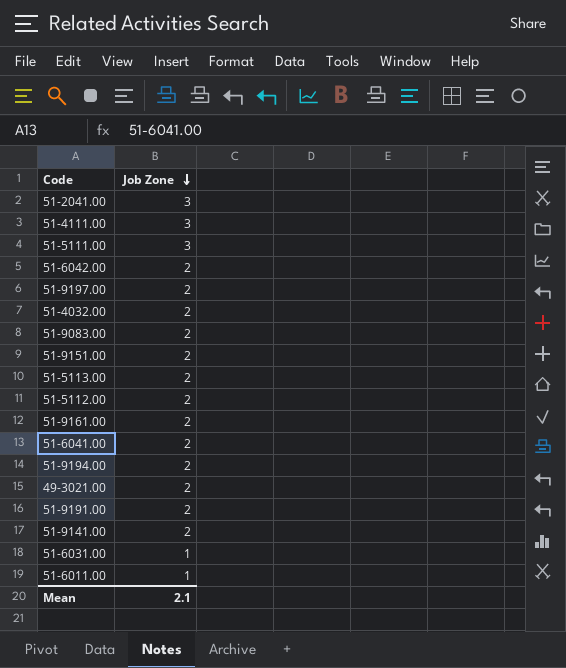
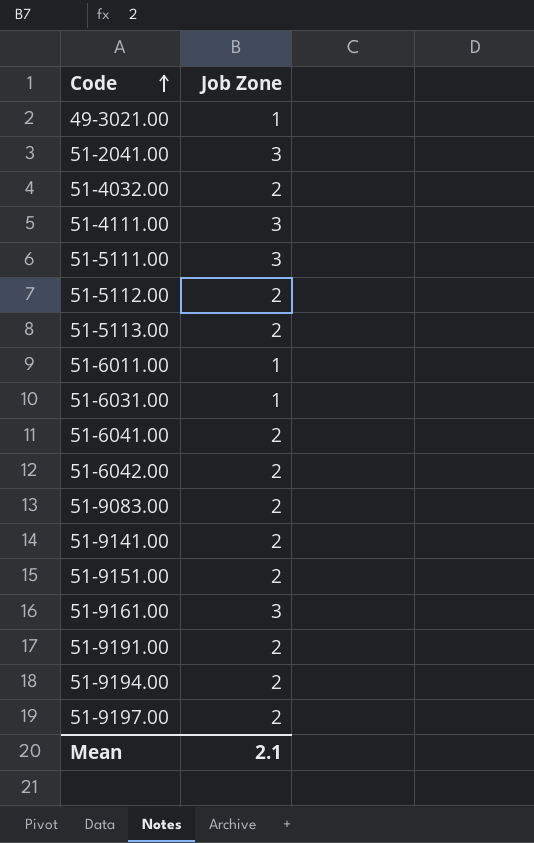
row order: Job Zone descending -> Code ascending
49-3021.00 | Job Zone: 2 -> 1
51-9161.00 | Job Zone: 2 -> 3

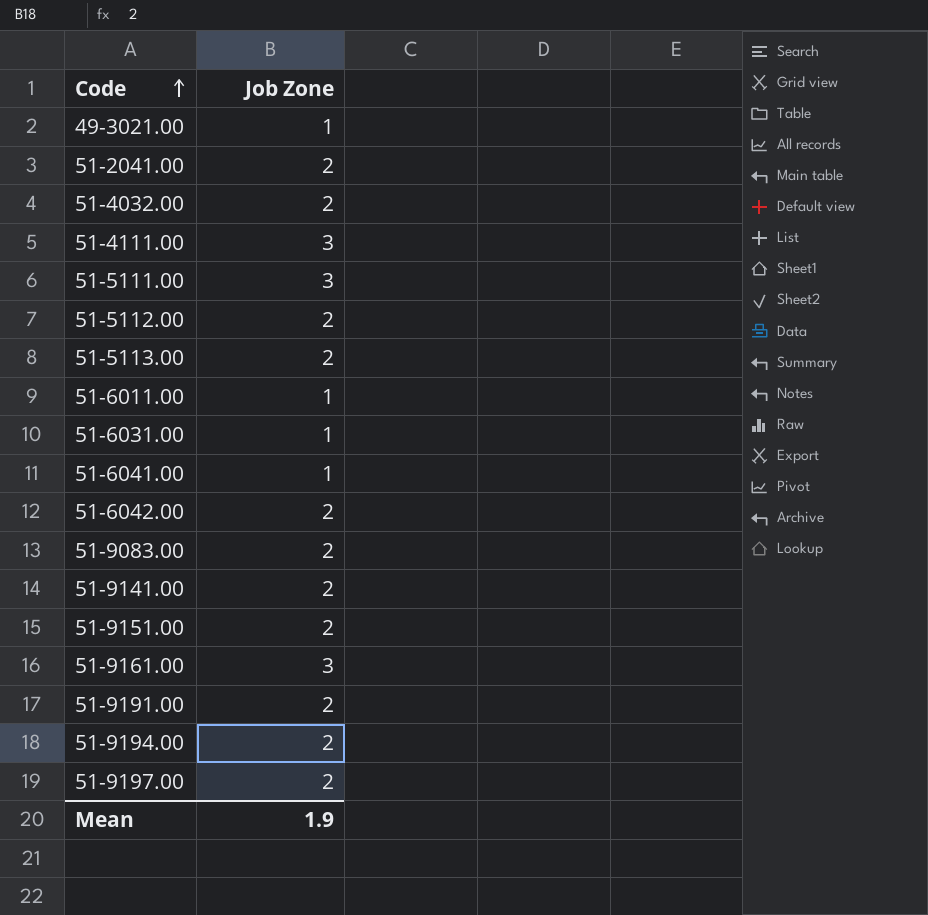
51-2041.00 | Job Zone: 3 -> 2
51-6041.00 | Job Zone: 2 -> 1
Mean | Job Zone: 2.1 -> 1.9

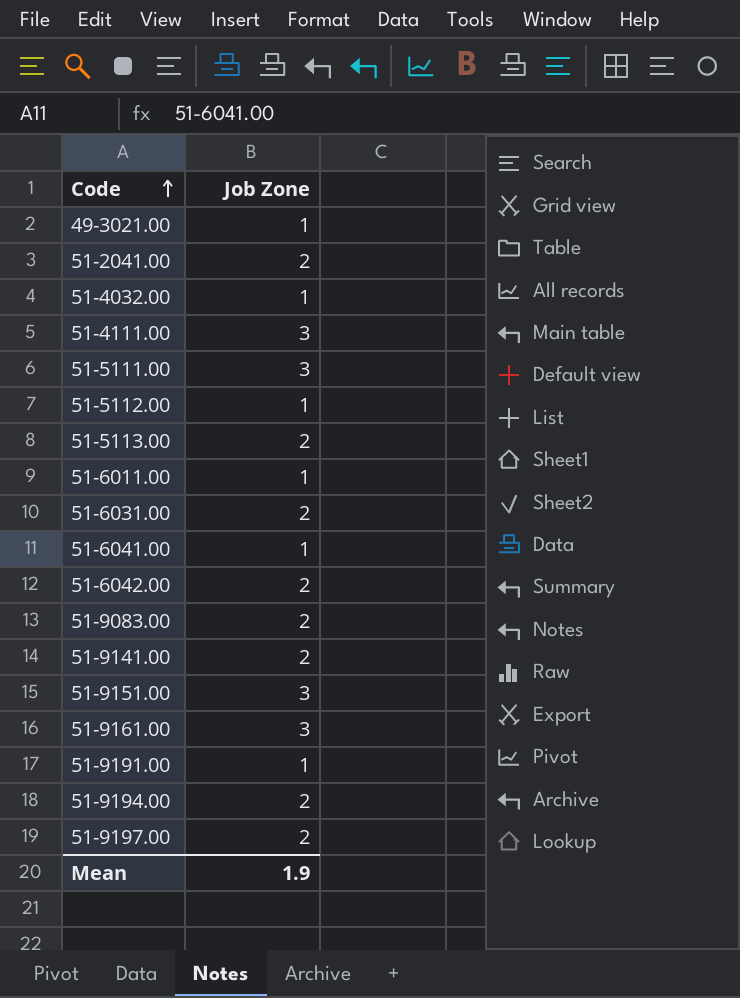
51-4032.00 | Job Zone: 2 -> 1
51-5112.00 | Job Zone: 2 -> 1
51-6031.00 | Job Zone: 1 -> 2
51-9151.00 | Job Zone: 2 -> 3
51-9191.00 | Job Zone: 2 -> 1

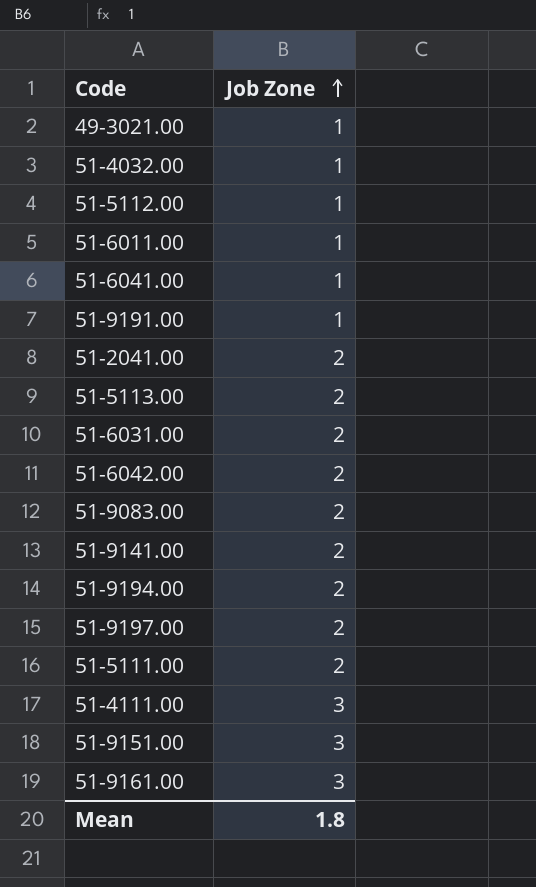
row order: Code ascending -> Job Zone ascending
51-5111.00 | Job Zone: 3 -> 2
Mean | Job Zone: 1.9 -> 1.8

